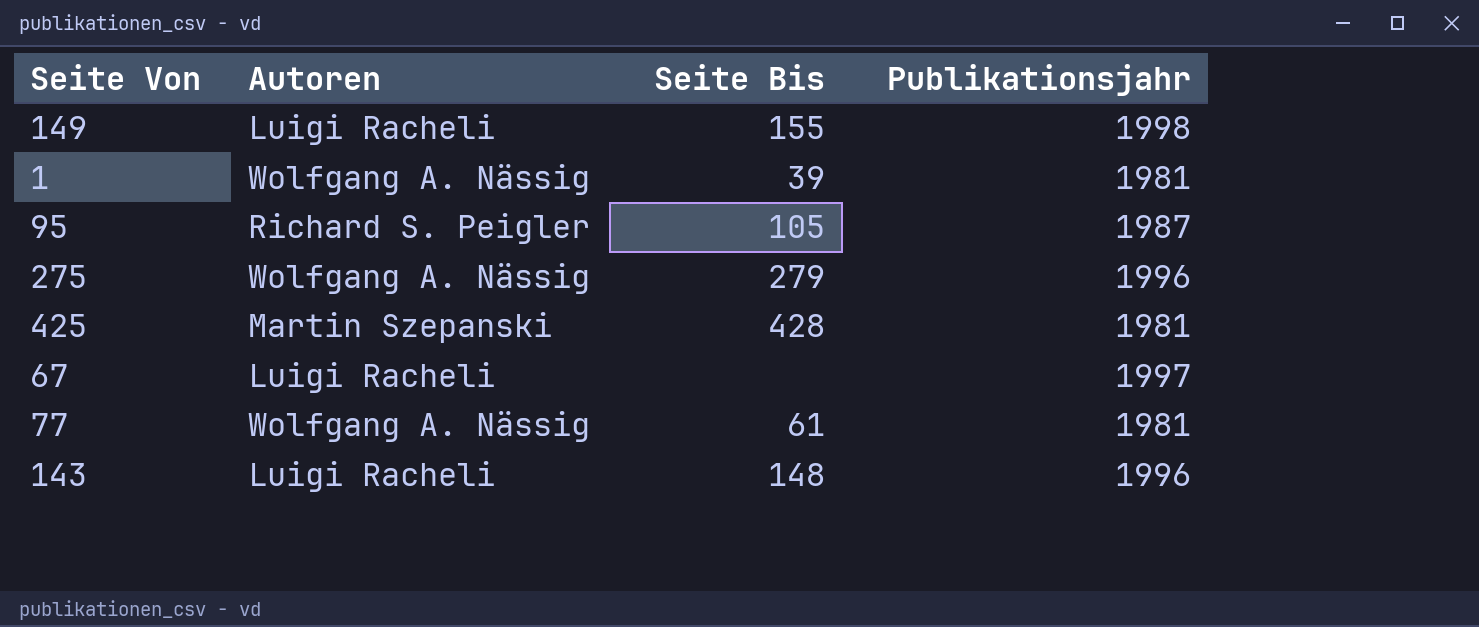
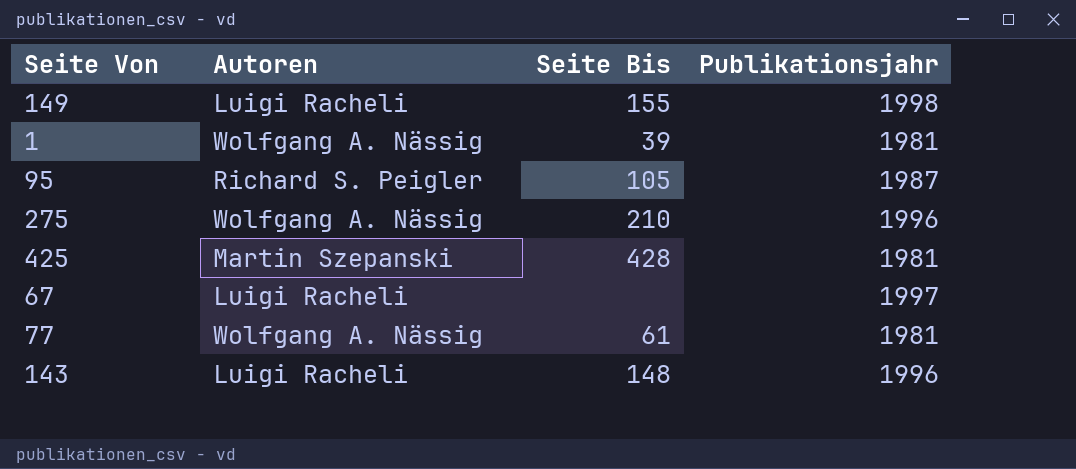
275 | Seite Bis: 279 -> 210

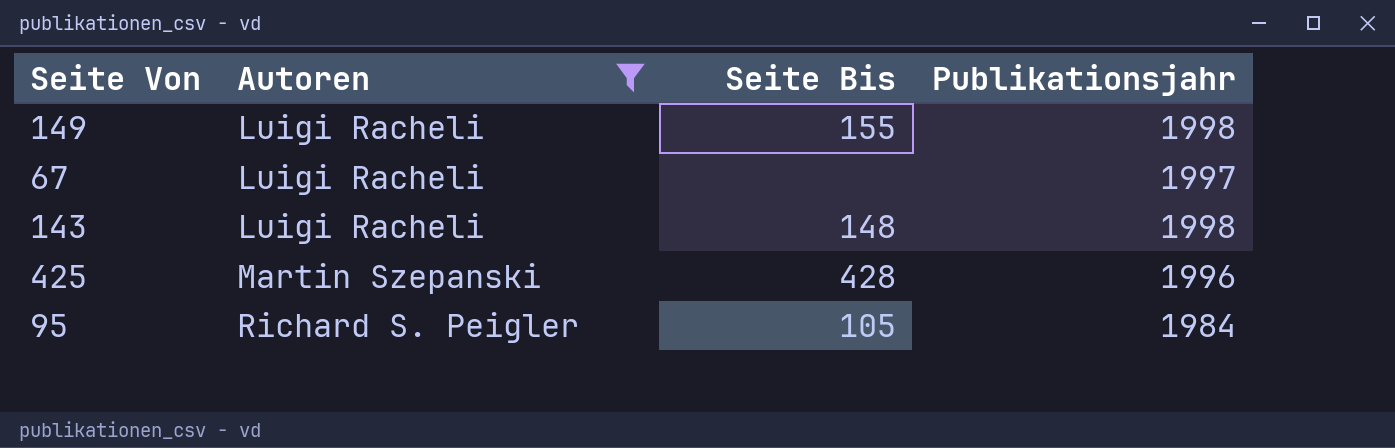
filter: none -> Autoren != Wolfgang A. Nässig
row order: none -> Autoren ascending
143 | Publikationsjahr: 1996 -> 1998
425 | Publikationsjahr: 1981 -> 1996
95 | Publikationsjahr: 1987 -> 1984

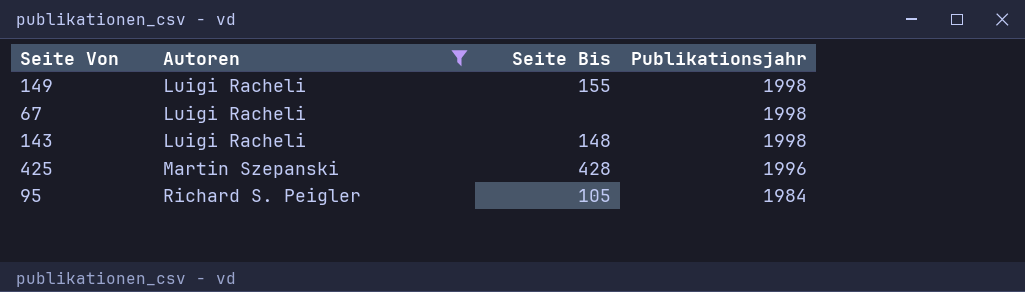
67 | Publikationsjahr: 1997 -> 1998

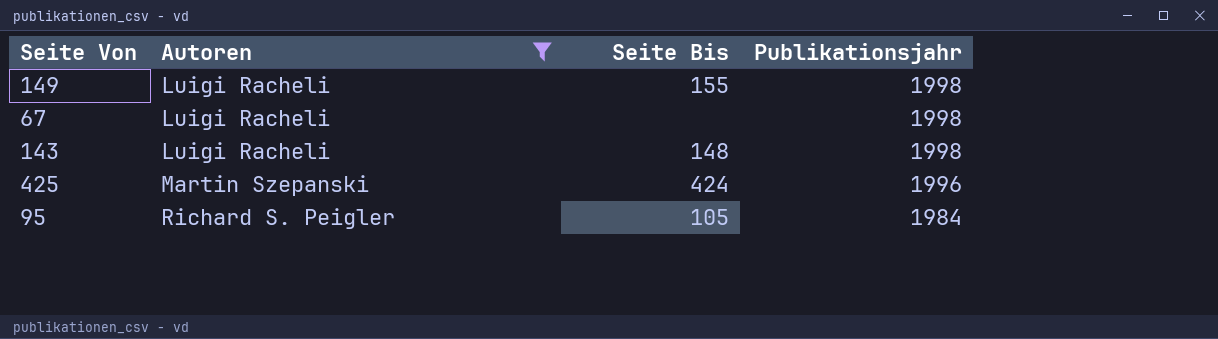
425 | Seite Bis: 428 -> 424

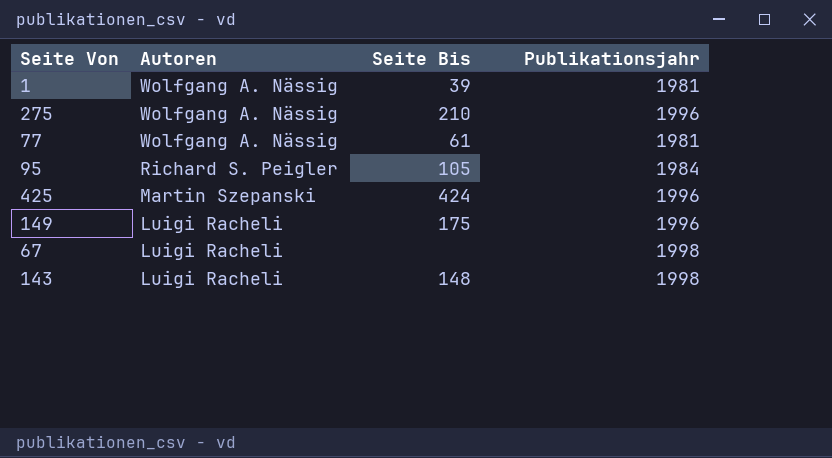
filter: Autoren != Wolfgang A. Nässig -> none
row order: Autoren ascending -> Autoren descending
149 | Seite Bis: 155 -> 175
149 | Publikationsjahr: 1998 -> 1996

